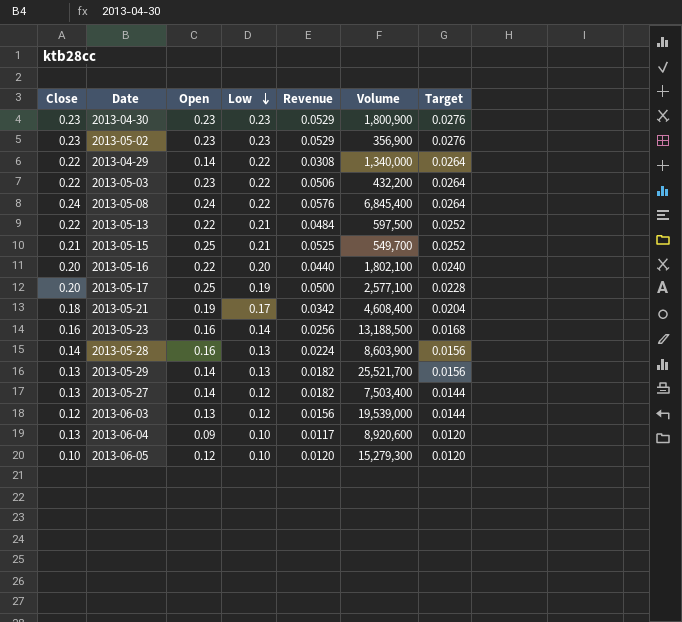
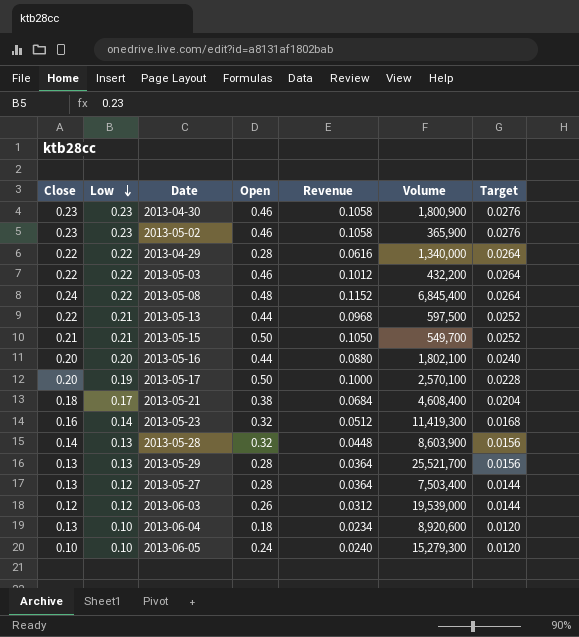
column Low | position: 4 -> 2
2013-04-30 | Open: 0.23 -> 0.46
2013-04-30 | Revenue: 0.0529 -> 0.1058
2013-05-02 | Open: 0.23 -> 0.46
2013-05-02 | Revenue: 0.0529 -> 0.1058
2013-05-02 | Volume: 356,900 -> 365,900
2013-04-29 | Open: 0.14 -> 0.28
2013-04-29 | Revenue: 0.0308 -> 0.0616
2013-05-03 | Open: 0.23 -> 0.46
2013-05-03 | Revenue: 0.0506 -> 0.1012
2013-05-08 | Open: 0.24 -> 0.48
2013-05-08 | Revenue: 0.0576 -> 0.1152
2013-05-13 | Open: 0.22 -> 0.44
2013-05-13 | Revenue: 0.0484 -> 0.0968
2013-05-15 | Open: 0.25 -> 0.50
2013-05-15 | Revenue: 0.0525 -> 0.1050
2013-05-16 | Open: 0.22 -> 0.44
2013-05-16 | Revenue: 0.0440 -> 0.0880
2013-05-17 | Open: 0.25 -> 0.50
2013-05-17 | Revenue: 0.0500 -> 0.1000
2013-05-17 | Volume: 2,577,100 -> 2,570,100
2013-05-21 | Open: 0.19 -> 0.38
2013-05-21 | Revenue: 0.0342 -> 0.0684
2013-05-23 | Open: 0.16 -> 0.32
2013-05-23 | Revenue: 0.0256 -> 0.0512
2013-05-23 | Volume: 13,188,500 -> 11,419,300
2013-05-28 | Open: 0.16 -> 0.32
2013-05-28 | Revenue: 0.0224 -> 0.0448
2013-05-29 | Open: 0.14 -> 0.28
2013-05-29 | Revenue: 0.0182 -> 0.0364
2013-05-27 | Open: 0.14 -> 0.28
2013-05-27 | Revenue: 0.0182 -> 0.0364
2013-06-03 | Open: 0.13 -> 0.26
2013-06-03 | Revenue: 0.0156 -> 0.0312
2013-06-04 | Open: 0.09 -> 0.18
2013-06-04 | Revenue: 0.0117 -> 0.0234
2013-06-05 | Open: 0.12 -> 0.24
2013-06-05 | Revenue: 0.0120 -> 0.0240

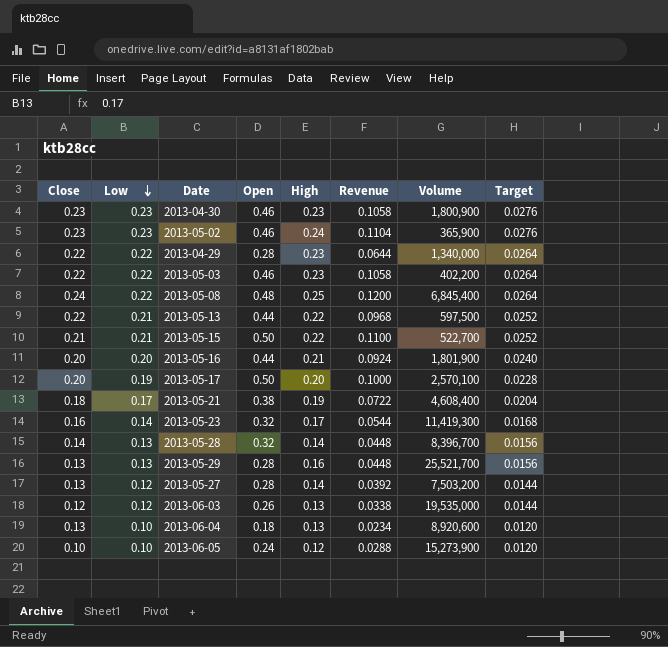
column High | position: none -> 5
column Revenue | formula: [Close] * [Open] -> [Open] * [High]
2013-05-03 | Volume: 432,200 -> 402,200
2013-05-15 | Volume: 549,700 -> 522,700
2013-05-16 | Volume: 1,802,100 -> 1,801,900
2013-05-28 | Volume: 8,603,900 -> 8,396,700
2013-05-27 | Volume: 7,503,400 -> 7,503,200
2013-06-03 | Volume: 19,539,000 -> 19,535,000
2013-06-05 | Volume: 15,279,300 -> 15,273,900

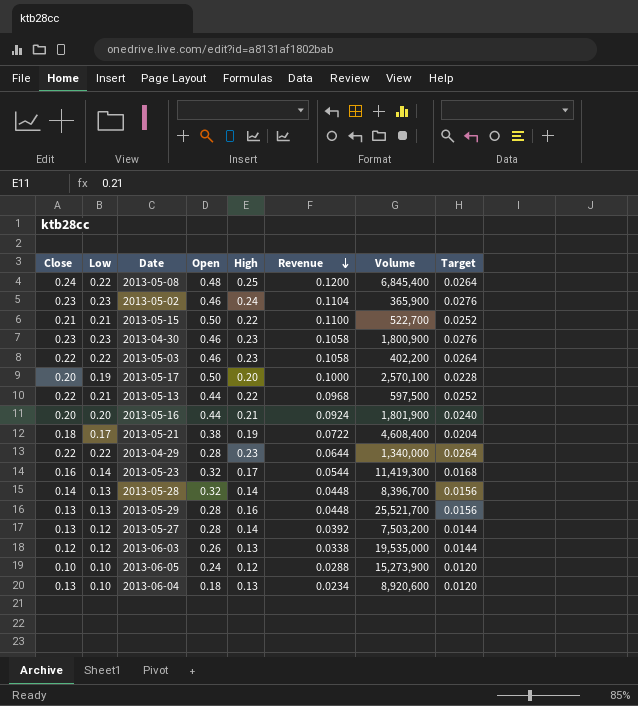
row order: Low descending -> Revenue descending

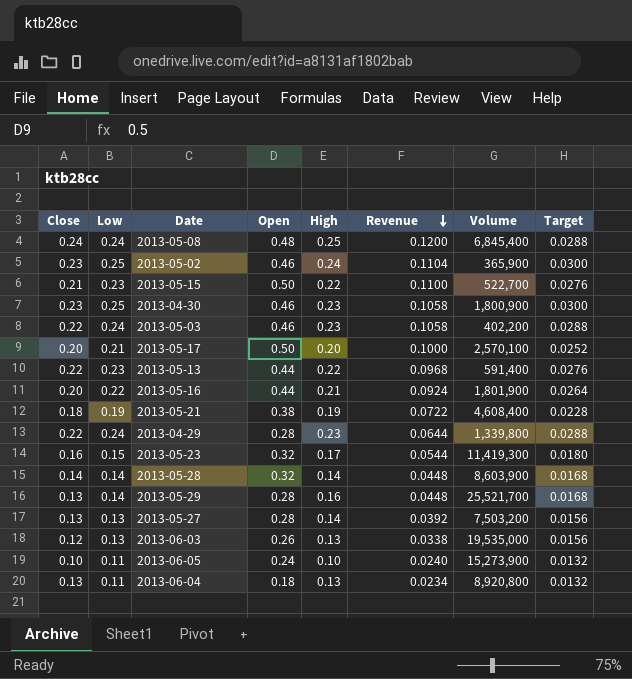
2013-05-08 | Low: 0.22 -> 0.24
2013-05-08 | Target: 0.0264 -> 0.0288
2013-05-02 | Low: 0.23 -> 0.25
2013-05-02 | Target: 0.0276 -> 0.0300
2013-05-15 | Low: 0.21 -> 0.23
2013-05-15 | Target: 0.0252 -> 0.0276
2013-04-30 | Low: 0.23 -> 0.25
2013-04-30 | Target: 0.0276 -> 0.0300
2013-05-03 | Low: 0.22 -> 0.24
2013-05-03 | Target: 0.0264 -> 0.0288
2013-05-17 | Low: 0.19 -> 0.21
2013-05-17 | Target: 0.0228 -> 0.0252
2013-05-13 | Low: 0.21 -> 0.23
2013-05-13 | Volume: 597,500 -> 591,400
2013-05-13 | Target: 0.0252 -> 0.0276
2013-05-16 | Low: 0.20 -> 0.22
2013-05-16 | Target: 0.0240 -> 0.0264
2013-05-21 | Low: 0.17 -> 0.19
2013-05-21 | Target: 0.0204 -> 0.0228
2013-04-29 | Low: 0.22 -> 0.24
2013-04-29 | Volume: 1,340,000 -> 1,339,800
2013-04-29 | Target: 0.0264 -> 0.0288
2013-05-23 | Low: 0.14 -> 0.15
2013-05-23 | Target: 0.0168 -> 0.0180
2013-05-28 | Low: 0.13 -> 0.14
2013-05-28 | Volume: 8,396,700 -> 8,603,900
2013-05-28 | Target: 0.0156 -> 0.0168
2013-05-29 | Low: 0.13 -> 0.14
2013-05-29 | Target: 0.0156 -> 0.0168
2013-05-27 | Low: 0.12 -> 0.13
2013-05-27 | Target: 0.0144 -> 0.0156
2013-06-03 | Low: 0.12 -> 0.13
2013-06-03 | Target: 0.0144 -> 0.0156
2013-06-05 | Low: 0.10 -> 0.11
2013-06-05 | High: 0.12 -> 0.10
2013-06-05 | Revenue: 0.0288 -> 0.0240
2013-06-05 | Target: 0.0120 -> 0.0132
2013-06-04 | Low: 0.10 -> 0.11
2013-06-04 | Volume: 8,920,600 -> 8,920,800
2013-06-04 | Target: 0.0120 -> 0.0132

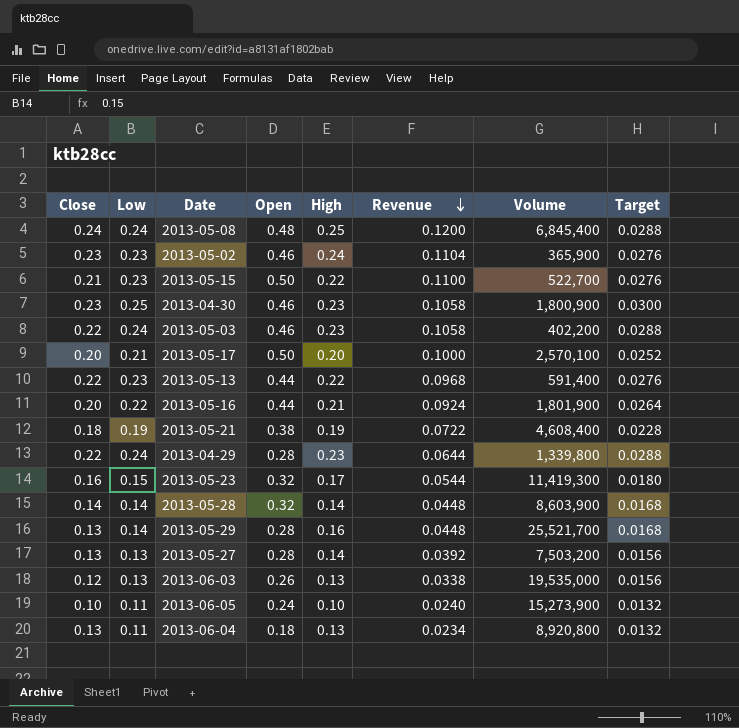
2013-05-02 | Low: 0.25 -> 0.23
2013-05-02 | Target: 0.0300 -> 0.0276

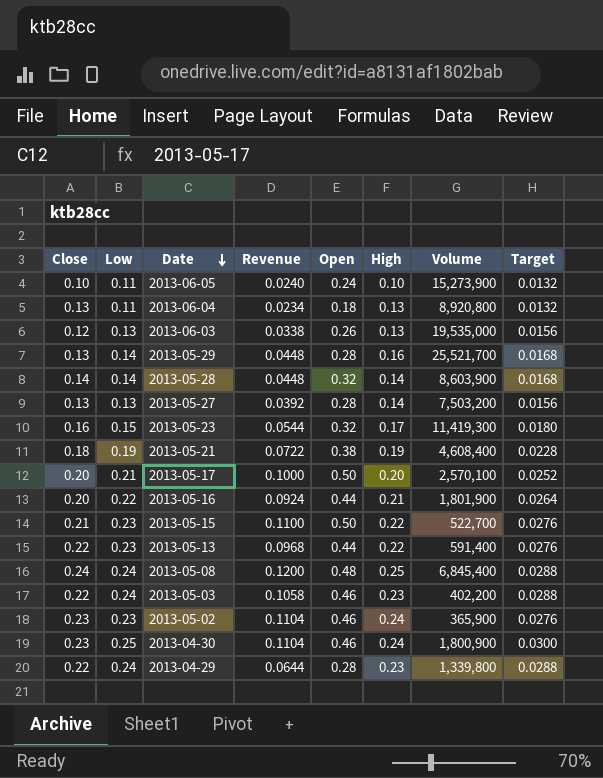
row order: Revenue descending -> Date descending
column Revenue | position: 6 -> 4
2013-04-30 | Revenue: 0.1058 -> 0.1104
2013-04-30 | High: 0.23 -> 0.24

